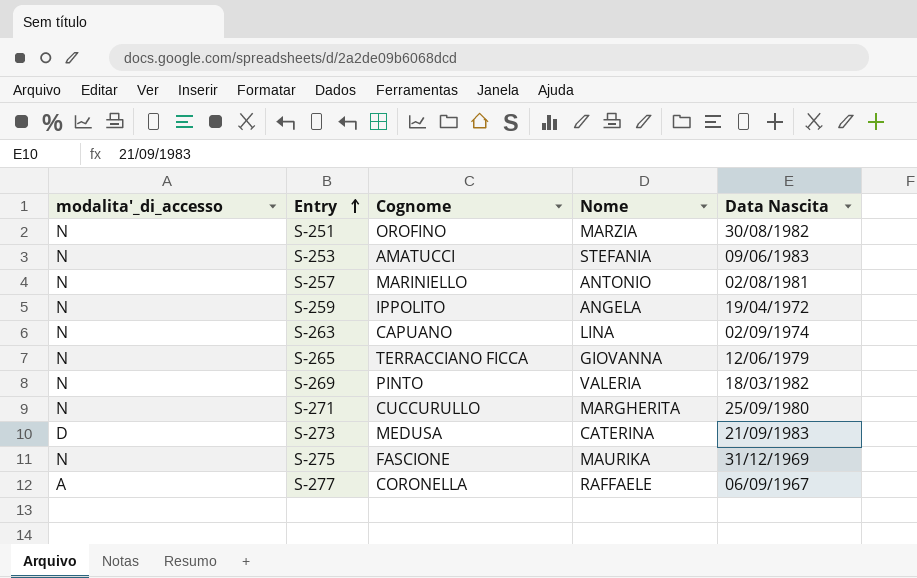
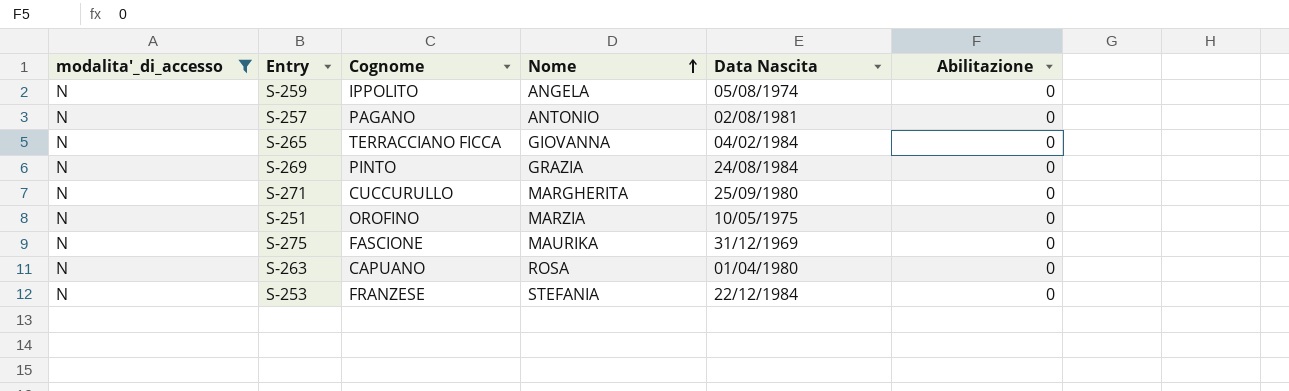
filter: none -> modalita'_di_accesso = N
row order: Entry ascending -> Nome ascending
column Abilitazione | position: none -> 6
S-259 | Data Nascita: 19/04/1972 -> 05/08/1974
S-257 | Cognome: MARINIELLO -> PAGANO
S-265 | Data Nascita: 12/06/1979 -> 04/02/1984
S-269 | Nome: VALERIA -> GRAZIA
S-269 | Data Nascita: 18/03/1982 -> 24/08/1984
S-251 | Data Nascita: 30/08/1982 -> 10/05/1975
S-263 | Nome: LINA -> ROSA
S-263 | Data Nascita: 02/09/1974 -> 01/04/1980
S-253 | Cognome: AMATUCCI -> FRANZESE
S-253 | Data Nascita: 09/06/1983 -> 22/12/1984

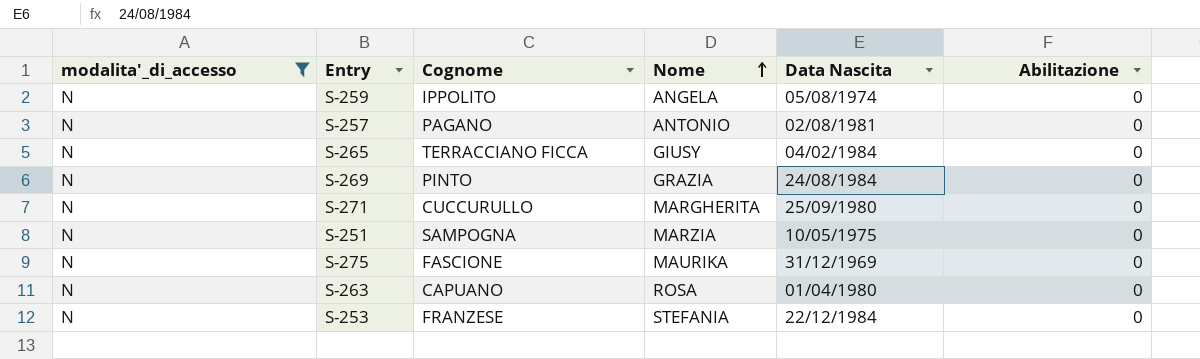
S-265 | Nome: GIOVANNA -> GIUSY
S-251 | Cognome: OROFINO -> SAMPOGNA

